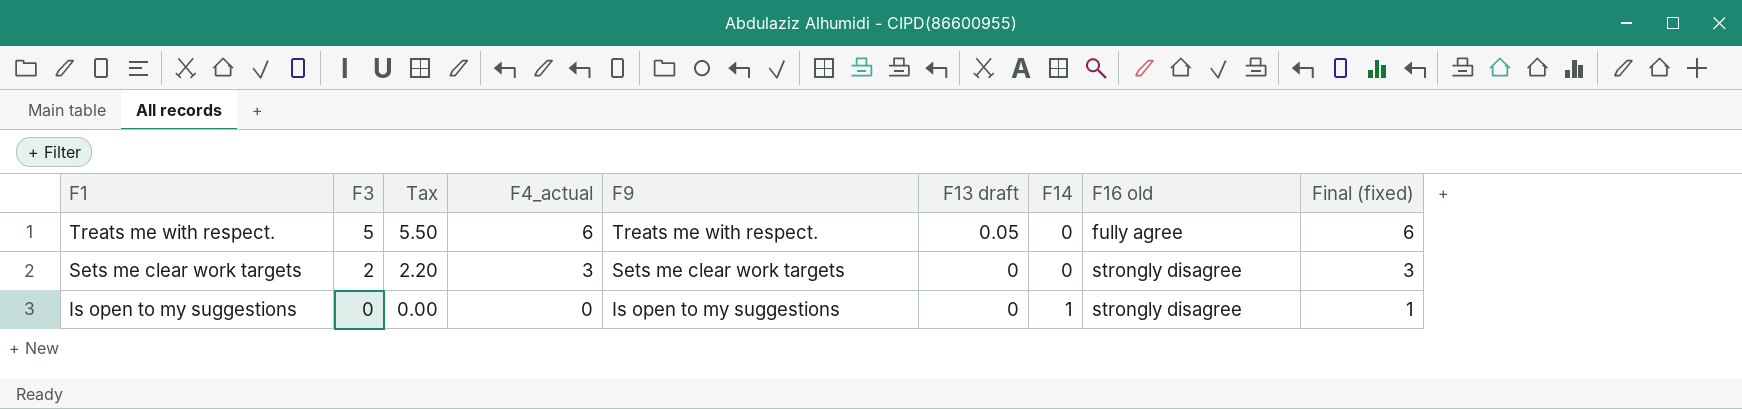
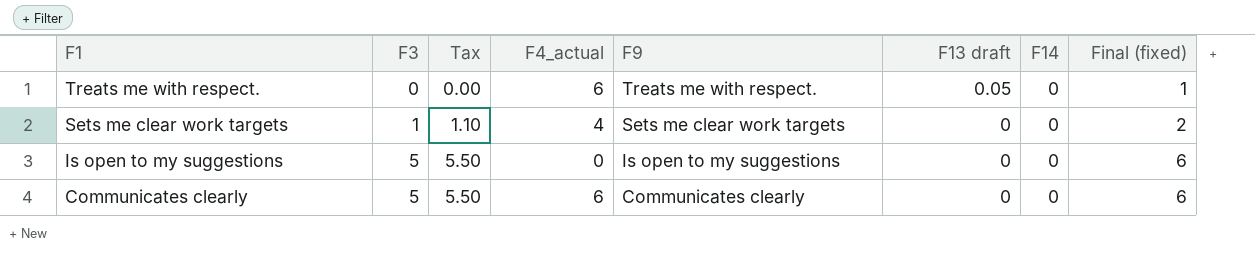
column F16 old | position: 8 -> none
Treats me with respect. | F3: 5 -> 0
Treats me with respect. | Tax: 5.50 -> 0.00
Treats me with respect. | Final (fixed): 6 -> 1
Sets me clear work targets | F3: 2 -> 1
Sets me clear work targets | Tax: 2.20 -> 1.10
Sets me clear work targets | F4_actual: 3 -> 4
Sets me clear work targets | Final (fixed): 3 -> 2
Is open to my suggestions | F3: 0 -> 5
Is open to my suggestions | Tax: 0.00 -> 5.50
Is open to my suggestions | F14: 1 -> 0
Is open to my suggestions | Final (fixed): 1 -> 6
row Communicates clearly: none -> 5 | 5.50 | 6 | Communicates clearly | 0 | 0 | 6

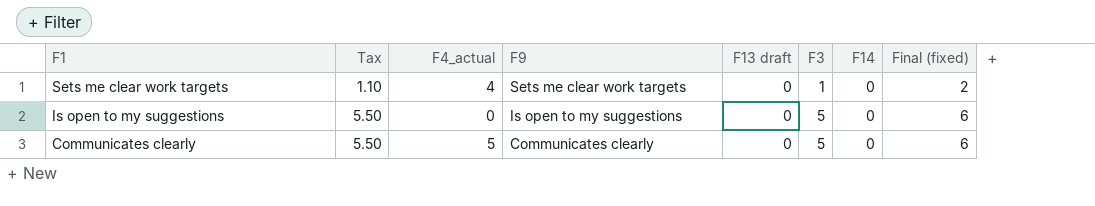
column F3 | position: 2 -> 6
row Treats me with respect.: 0 | 0.00 | 6 | Treats me with respect. | 0.05 | 0 | 1 -> none
Communicates clearly | F4_actual: 6 -> 5

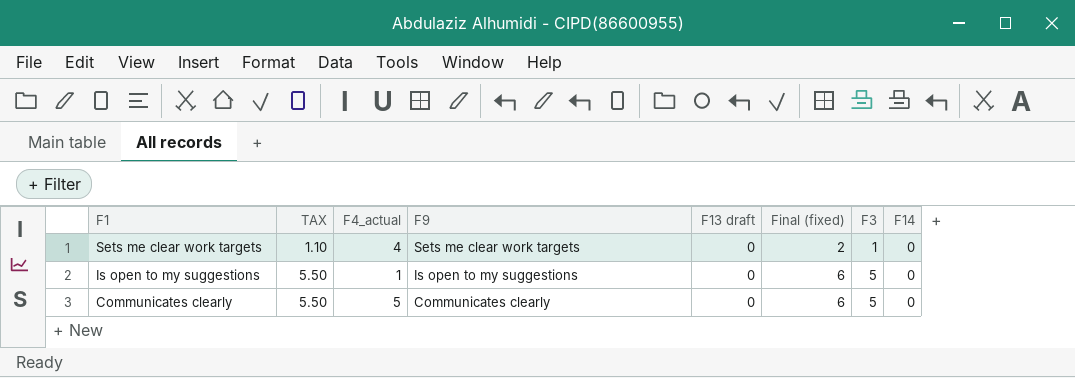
column name: Tax -> TAX
column Final (fixed) | position: 8 -> 6
Is open to my suggestions | F4_actual: 0 -> 1

